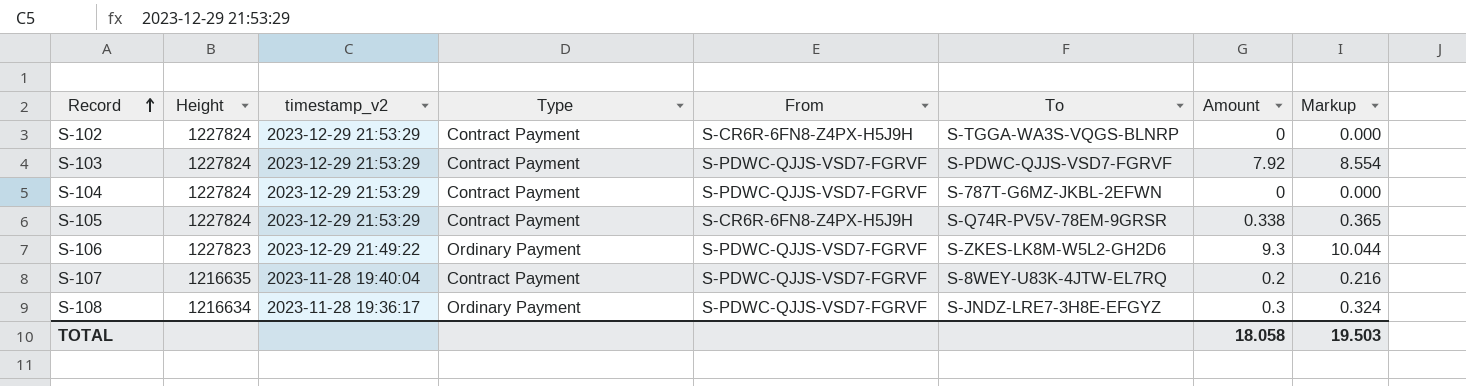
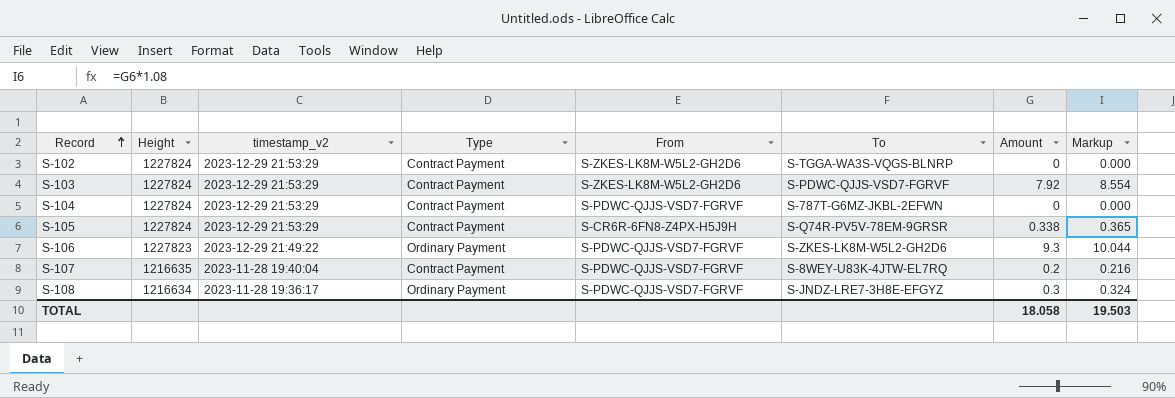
S-102 | From: S-CR6R-6FN8-Z4PX-H5J9H -> S-ZKES-LK8M-W5L2-GH2D6
S-103 | From: S-PDWC-QJJS-VSD7-FGRVF -> S-ZKES-LK8M-W5L2-GH2D6

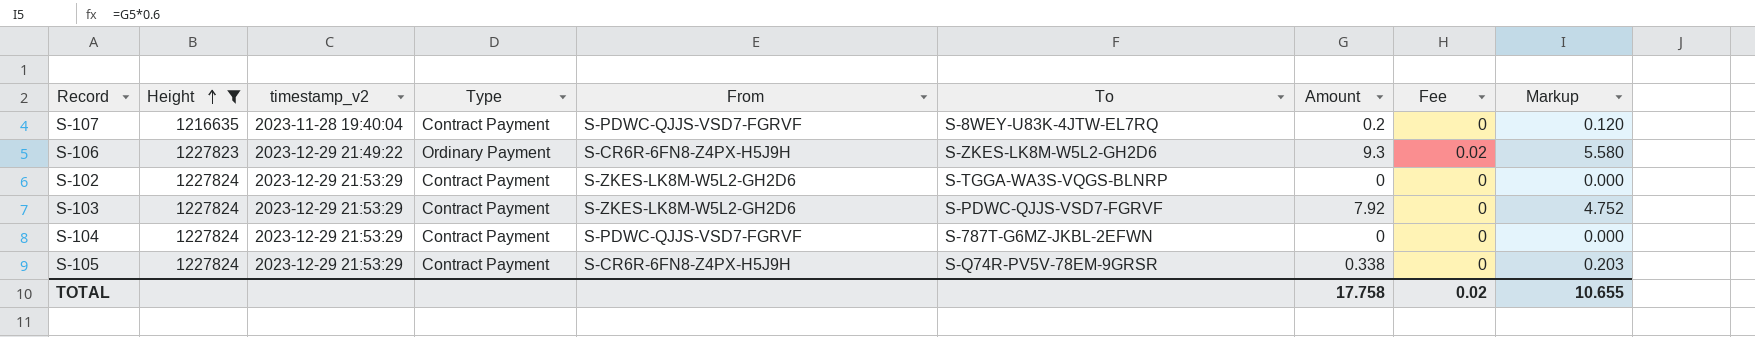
filter: none -> Height != 1216634
row order: Record ascending -> Height ascending
column Fee | position: none -> 8
column Markup | formula: [Amount] * 1.08 -> [Amount] * 0.6
S-106 | From: S-PDWC-QJJS-VSD7-FGRVF -> S-CR6R-6FN8-Z4PX-H5J9H
TOTAL | Amount: 18.058 -> 17.758
TOTAL | Markup: 19.503 -> 10.655

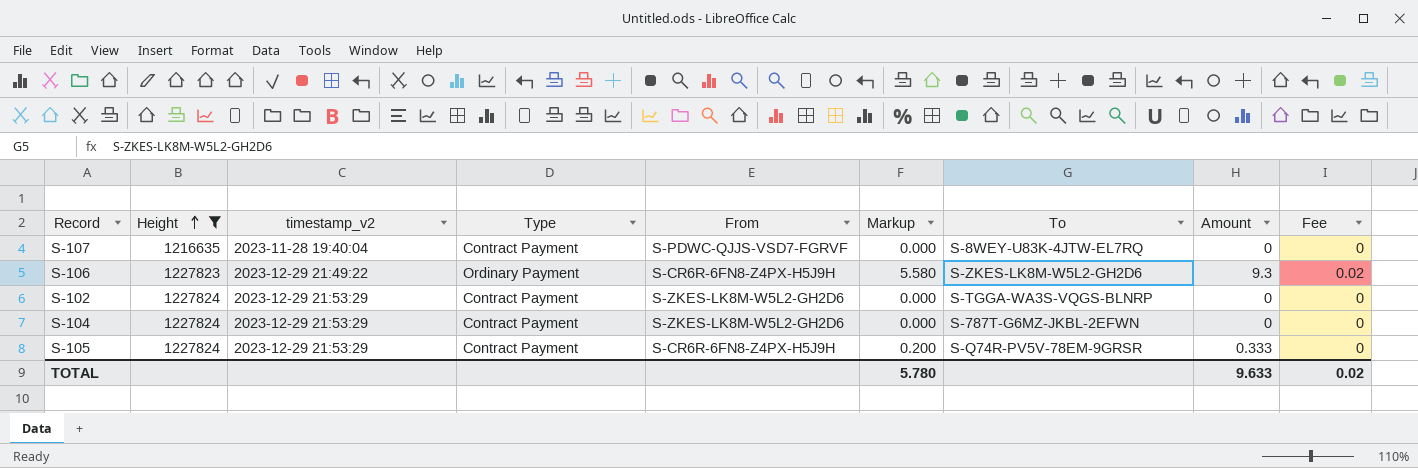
column Markup | position: 9 -> 6
row S-103: 1227824 | 2023-12-29 21:53:29 | Contract Payment | S-ZKES-LK8M-W5L2-GH2D6 | S-PDWC-QJJS-VSD7-FGRVF | 7.92 | 0 | 4.752 -> none
S-107 | Markup: 0.120 -> 0.000
S-107 | Amount: 0.2 -> 0
S-104 | From: S-PDWC-QJJS-VSD7-FGRVF -> S-ZKES-LK8M-W5L2-GH2D6
S-105 | Markup: 0.203 -> 0.200
S-105 | Amount: 0.338 -> 0.333
TOTAL | Markup: 10.655 -> 5.780
TOTAL | Amount: 17.758 -> 9.633

